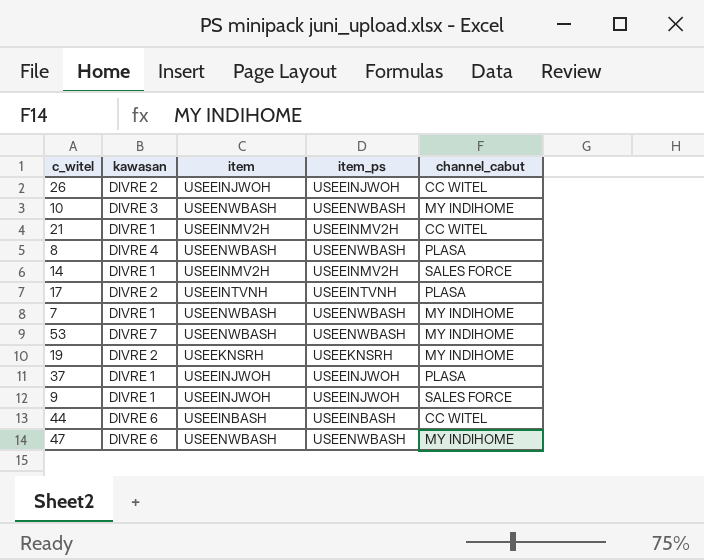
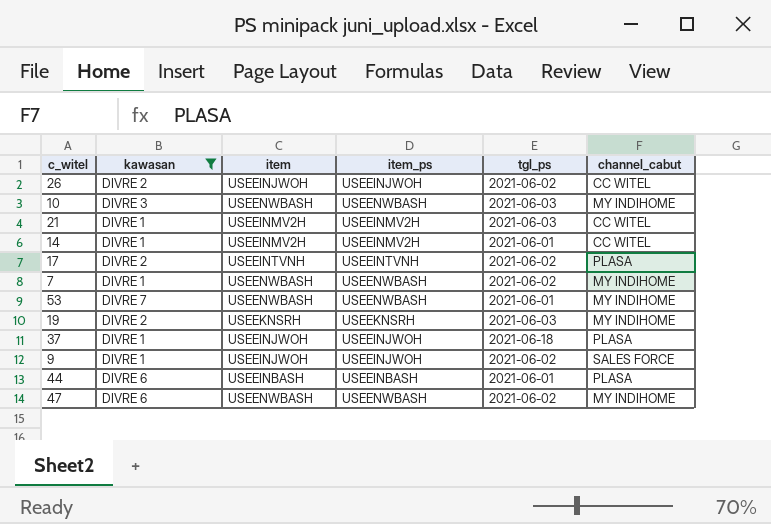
filter: none -> kawasan != DIVRE 4
column tgl_ps | position: none -> 5
14 | channel_cabut: SALES FORCE -> CC WITEL
44 | channel_cabut: CC WITEL -> PLASA

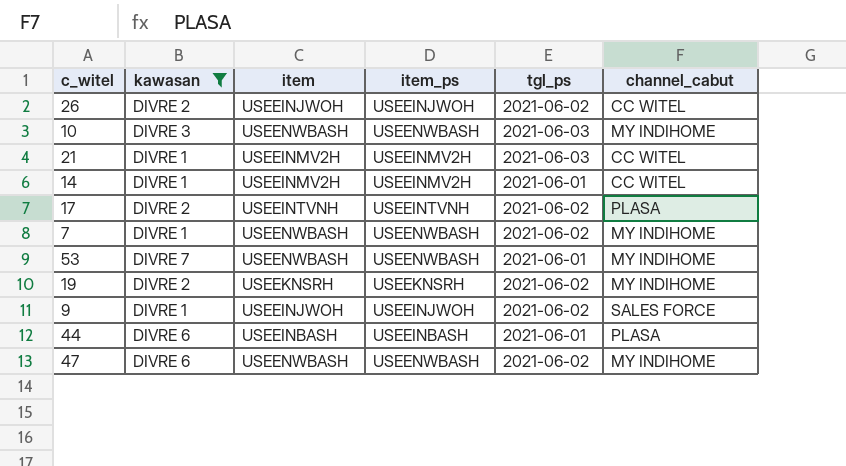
row 37: DIVRE 1 | USEEINJWOH | USEEINJWOH | 2021-06-18 | PLASA -> none
19 | tgl_ps: 2021-06-03 -> 2021-06-02

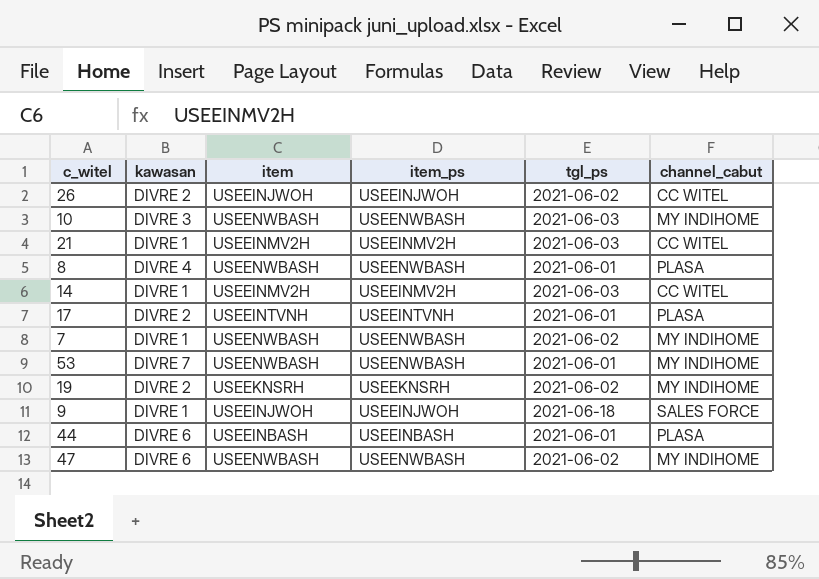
filter: kawasan != DIVRE 4 -> none
14 | tgl_ps: 2021-06-01 -> 2021-06-03
17 | tgl_ps: 2021-06-02 -> 2021-06-01
9 | tgl_ps: 2021-06-02 -> 2021-06-18

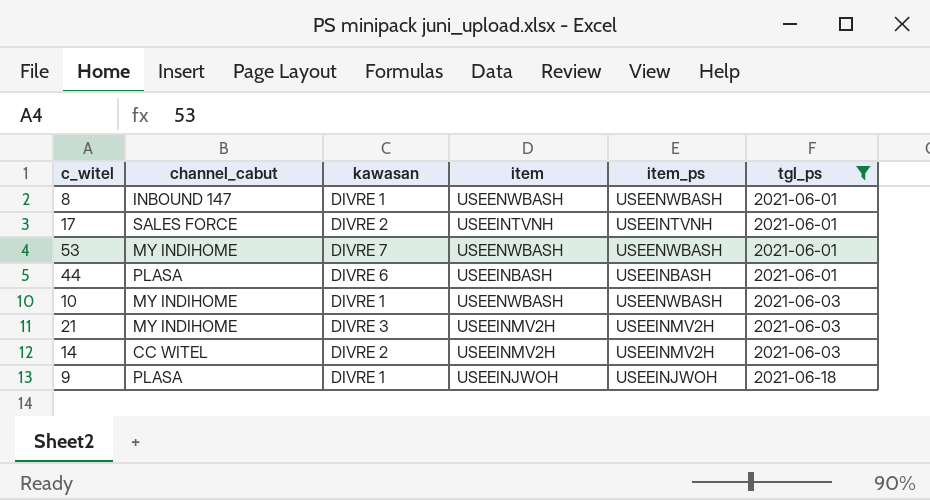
filter: none -> tgl_ps != 2021-06-02
row order: none -> tgl_ps ascending
column channel_cabut | position: 6 -> 2
8 | channel_cabut: PLASA -> INBOUND 147
8 | kawasan: DIVRE 4 -> DIVRE 1
17 | channel_cabut: PLASA -> SALES FORCE
10 | kawasan: DIVRE 3 -> DIVRE 1
21 | channel_cabut: CC WITEL -> MY INDIHOME
21 | kawasan: DIVRE 1 -> DIVRE 3
14 | kawasan: DIVRE 1 -> DIVRE 2
9 | channel_cabut: SALES FORCE -> PLASA

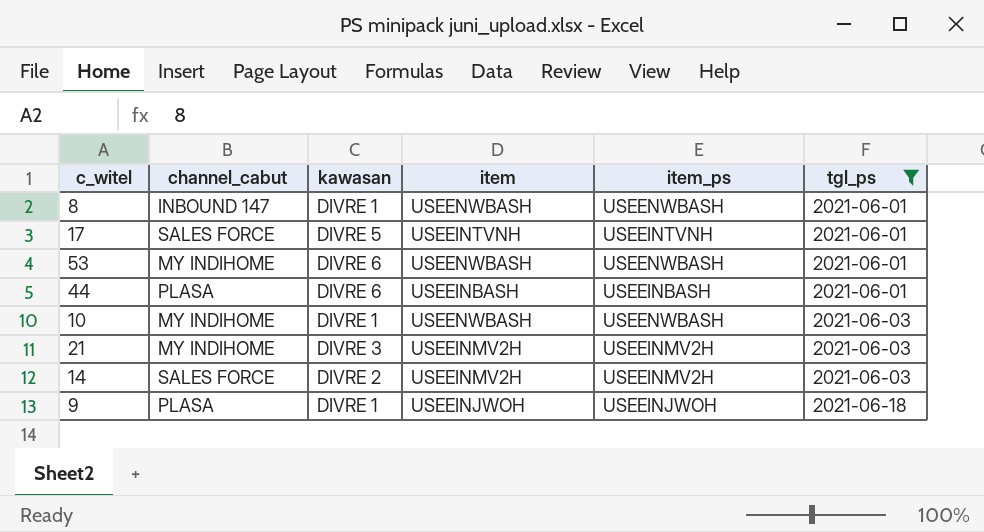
17 | kawasan: DIVRE 2 -> DIVRE 5
53 | kawasan: DIVRE 7 -> DIVRE 6
14 | channel_cabut: CC WITEL -> SALES FORCE

